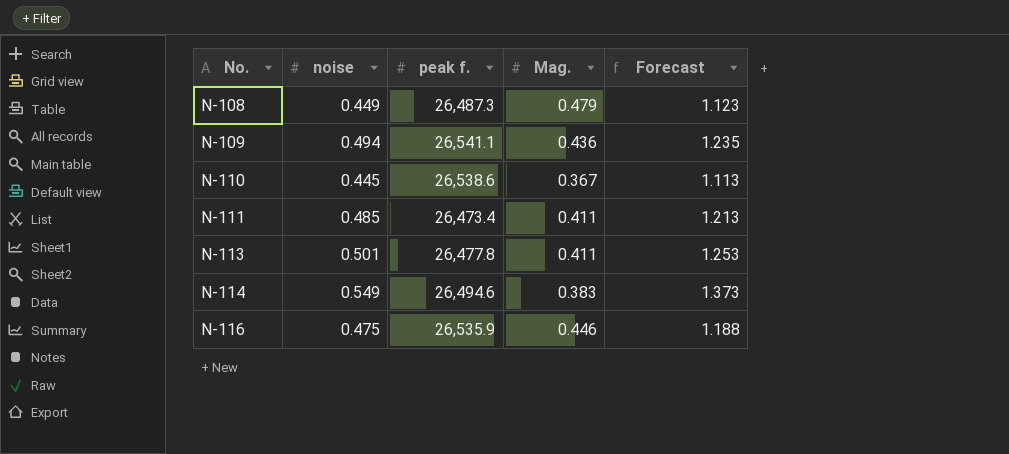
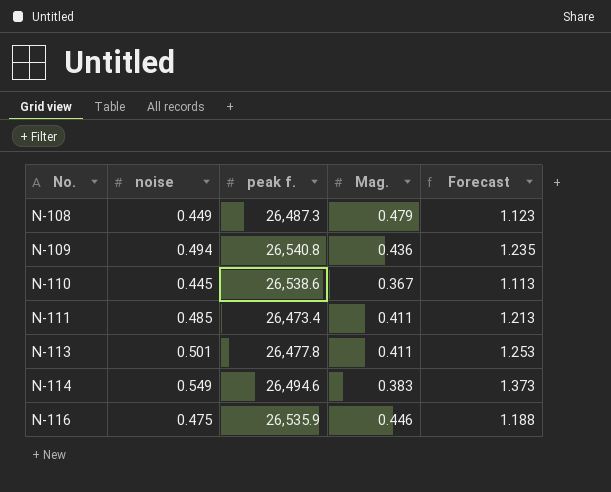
N-109 | peak f.: 26,541.1 -> 26,540.8

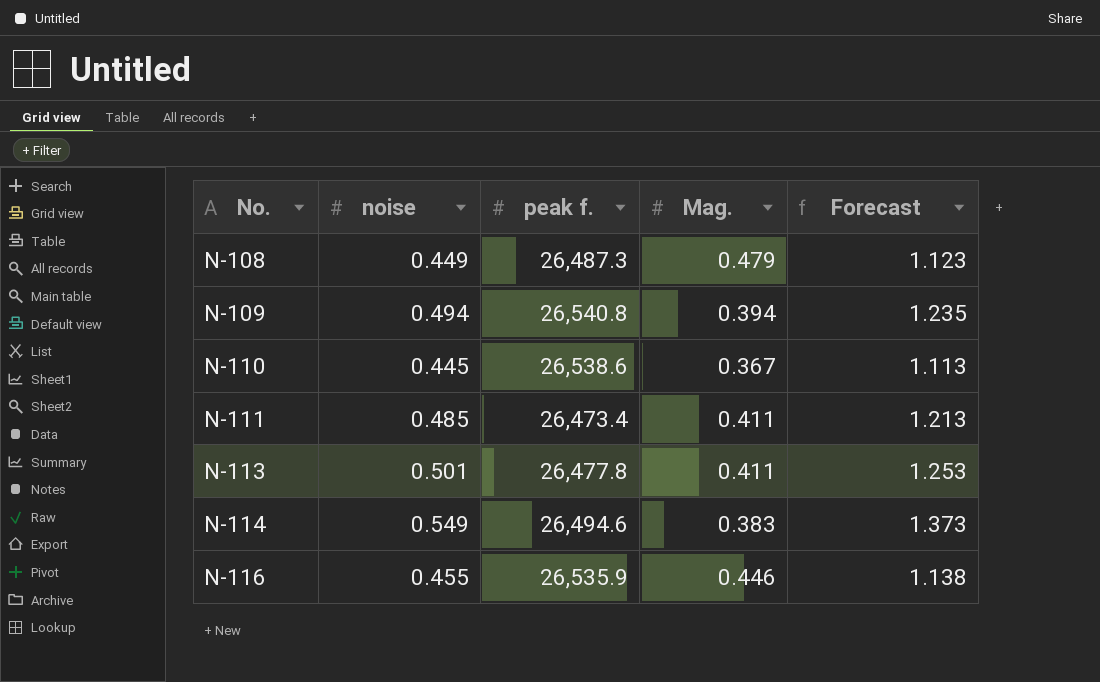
N-109 | Mag.: 0.436 -> 0.394
N-116 | noise: 0.475 -> 0.455
N-116 | Forecast: 1.188 -> 1.138

